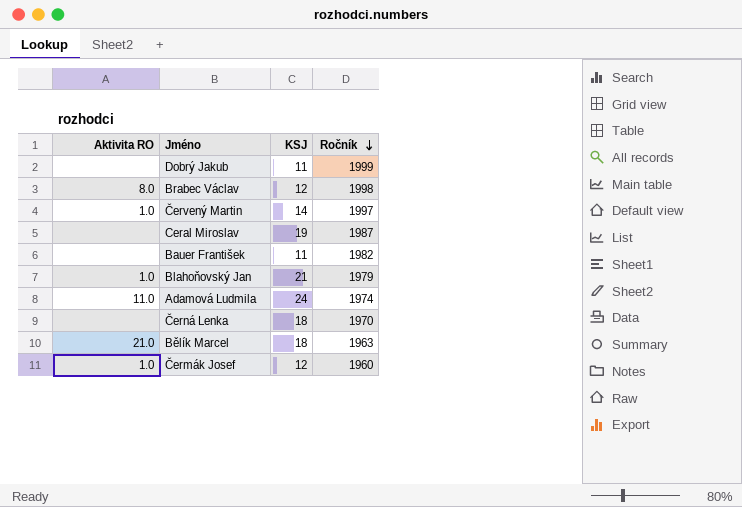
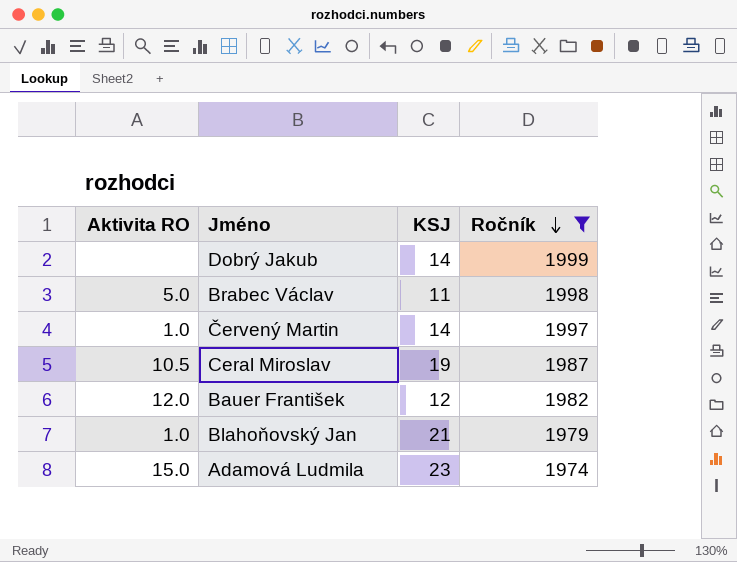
filter: none -> Ročník >= 1974
Dobrý Jakub | KSJ: 11 -> 14
Brabec Václav | Aktivita RO: 8.0 -> 5.0
Brabec Václav | KSJ: 12 -> 11
Ceral Miroslav | Aktivita RO: none -> 10.5
Bauer František | Aktivita RO: none -> 12.0
Bauer František | KSJ: 11 -> 12
Adamová Ludmila | Aktivita RO: 11.0 -> 15.0
Adamová Ludmila | KSJ: 24 -> 23

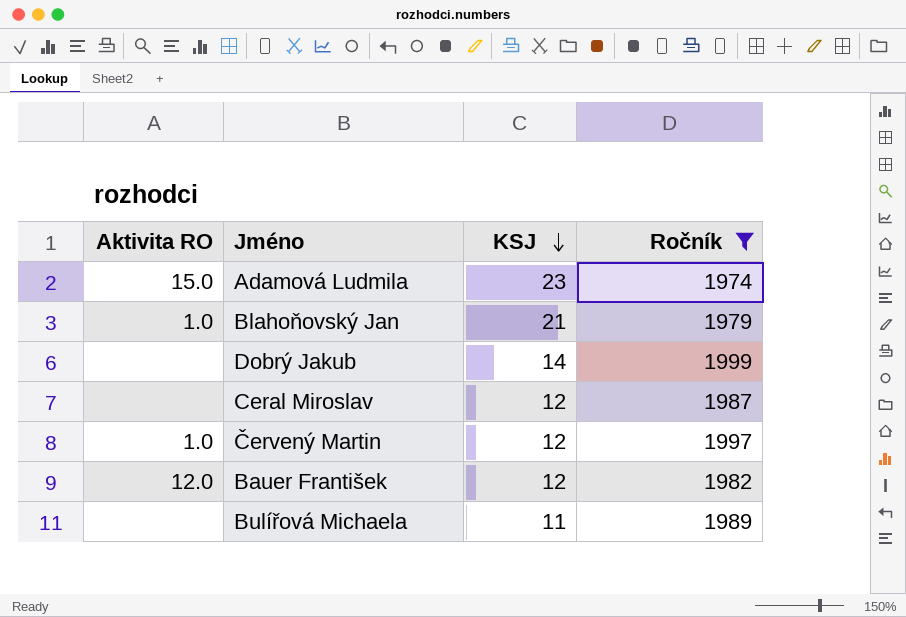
row order: Ročník descending -> KSJ descending
row Brabec Václav: 5.0 | 11 | 1998 -> none
Ceral Miroslav | Aktivita RO: 10.5 -> none
Ceral Miroslav | KSJ: 19 -> 12
Červený Martin | KSJ: 14 -> 12
row Bulířová Michaela: none -> none | 11 | 1989

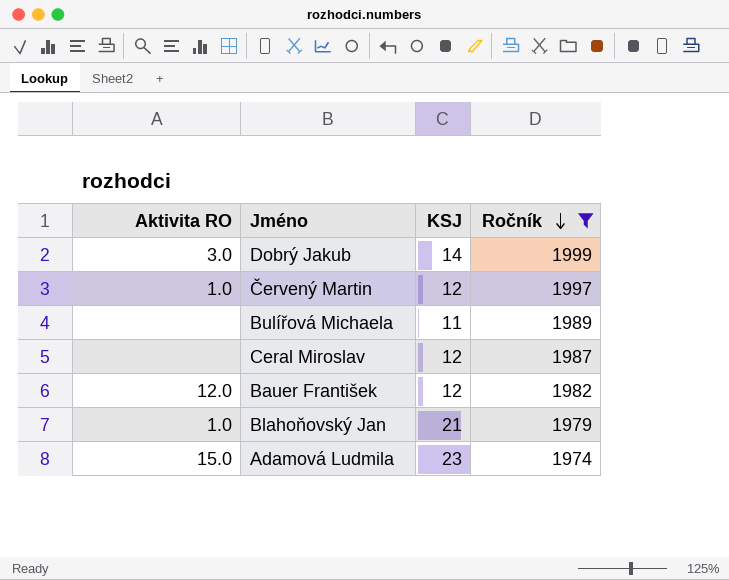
row order: KSJ descending -> Ročník descending
Dobrý Jakub | Aktivita RO: none -> 3.0

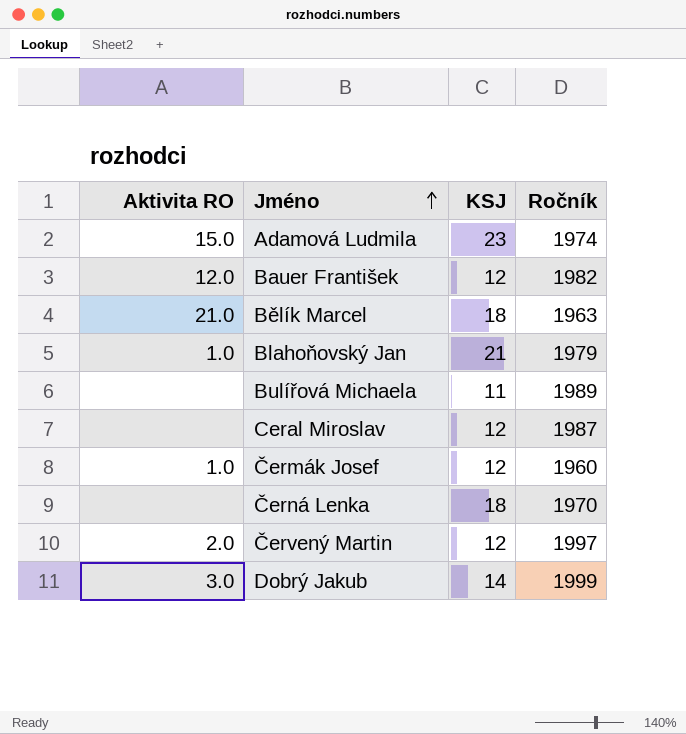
filter: Ročník >= 1974 -> none
row order: Ročník descending -> Jméno ascending
Červený Martin | Aktivita RO: 1.0 -> 2.0

